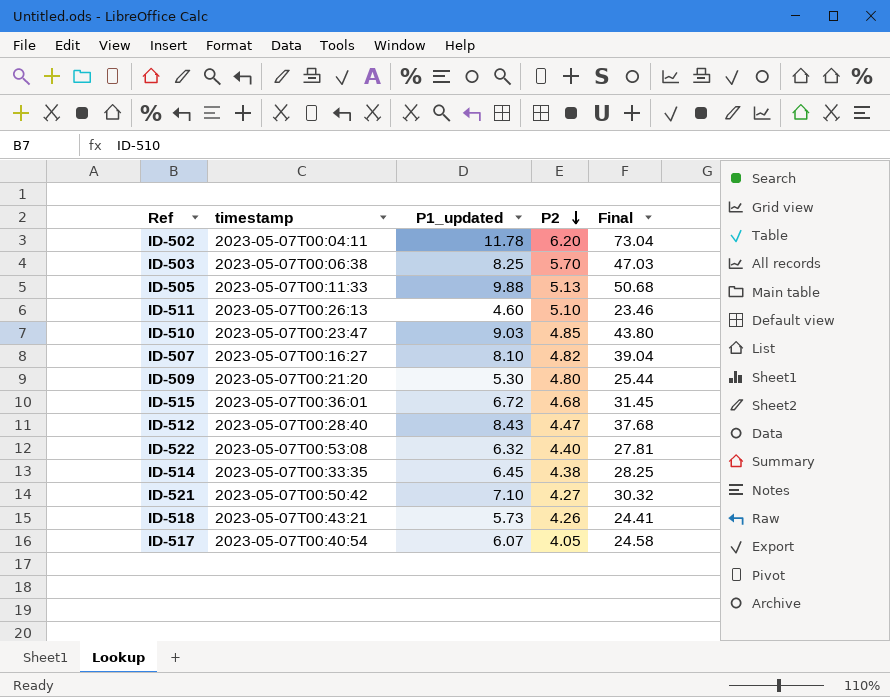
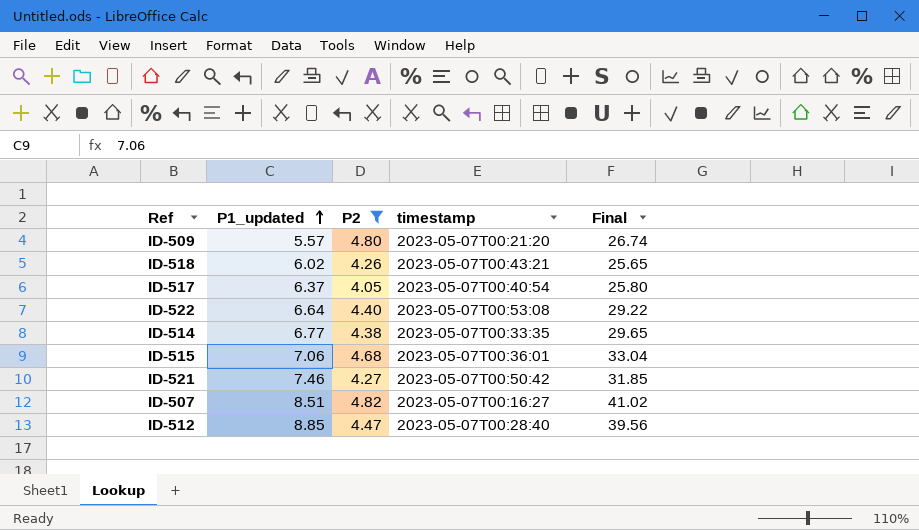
filter: none -> P2 <= 4.82
row order: P2 descending -> P1_updated ascending
column timestamp | position: 2 -> 4
ID-509 | P1_updated: 5.30 -> 5.57
ID-509 | Final: 25.44 -> 26.74
ID-518 | P1_updated: 5.73 -> 6.02
ID-518 | Final: 24.41 -> 25.65
ID-517 | P1_updated: 6.07 -> 6.37
ID-517 | Final: 24.58 -> 25.80
ID-522 | P1_updated: 6.32 -> 6.64
ID-522 | Final: 27.81 -> 29.22
ID-514 | P1_updated: 6.45 -> 6.77
ID-514 | Final: 28.25 -> 29.65
ID-515 | P1_updated: 6.72 -> 7.06
ID-515 | Final: 31.45 -> 33.04
ID-521 | P1_updated: 7.10 -> 7.46
ID-521 | Final: 30.32 -> 31.85
ID-507 | P1_updated: 8.10 -> 8.51
ID-507 | Final: 39.04 -> 41.02
ID-512 | P1_updated: 8.43 -> 8.85
ID-512 | Final: 37.68 -> 39.56

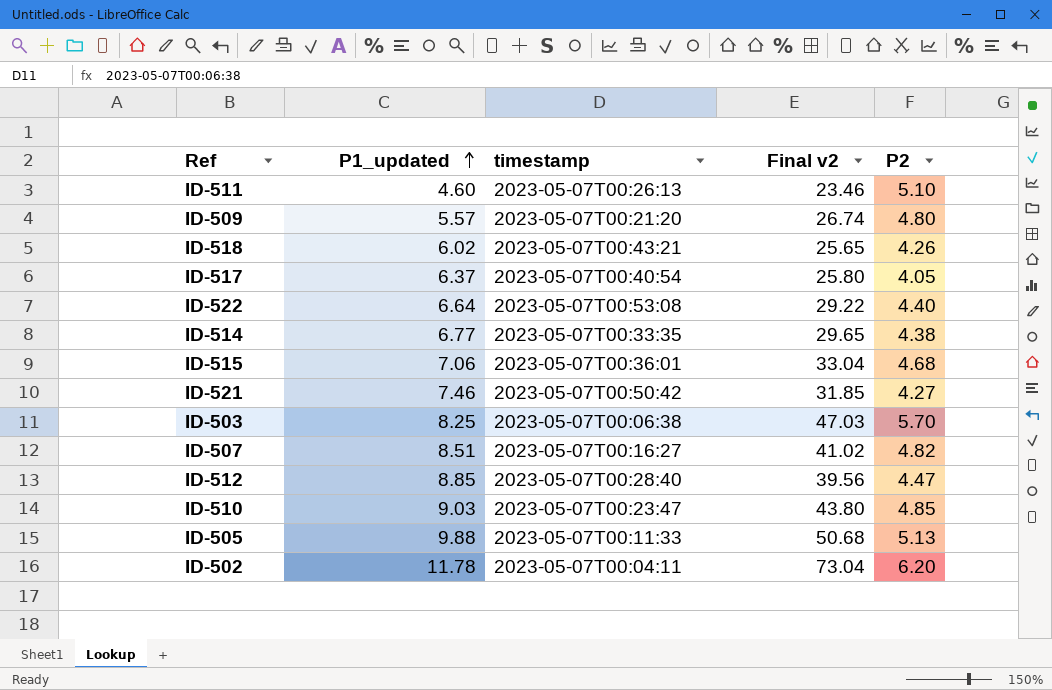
filter: P2 <= 4.82 -> none
column name: Final -> Final v2
column P2 | position: 3 -> 5

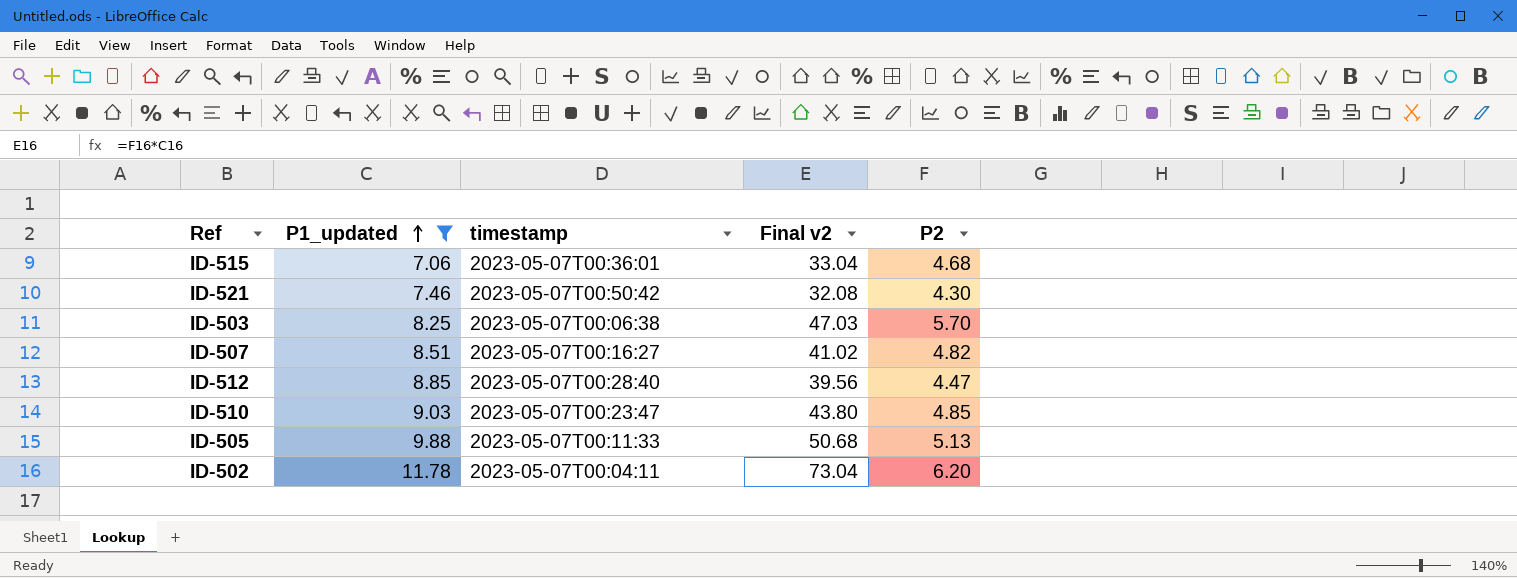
filter: none -> P1_updated >= 7.06
ID-521 | Final v2: 31.85 -> 32.08
ID-521 | P2: 4.27 -> 4.30

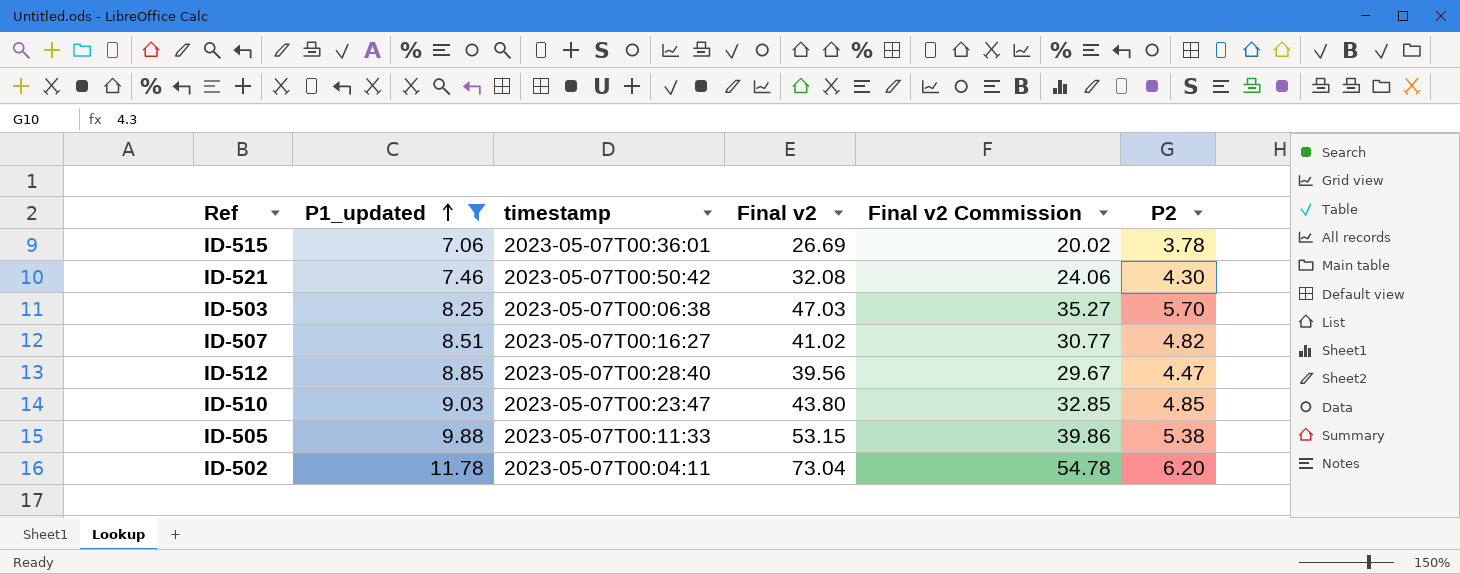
column Final v2 Commission | formula: none -> [Final v2] * 0.75
ID-515 | Final v2: 33.04 -> 26.69
ID-515 | P2: 4.68 -> 3.78
ID-505 | Final v2: 50.68 -> 53.15
ID-505 | P2: 5.13 -> 5.38

